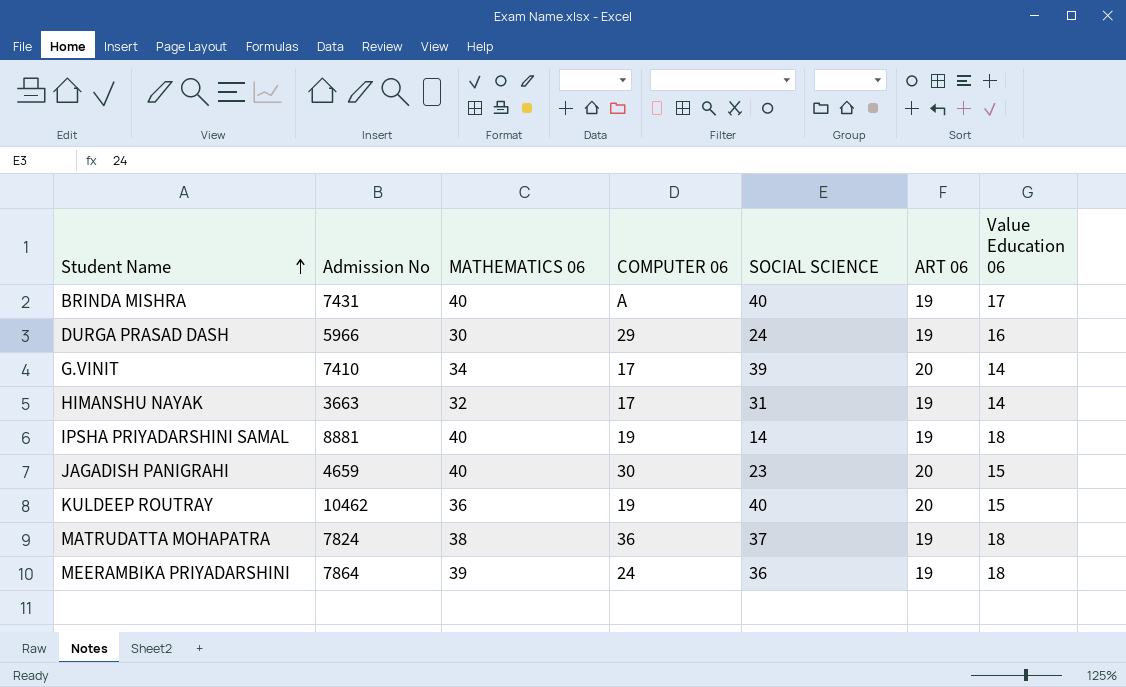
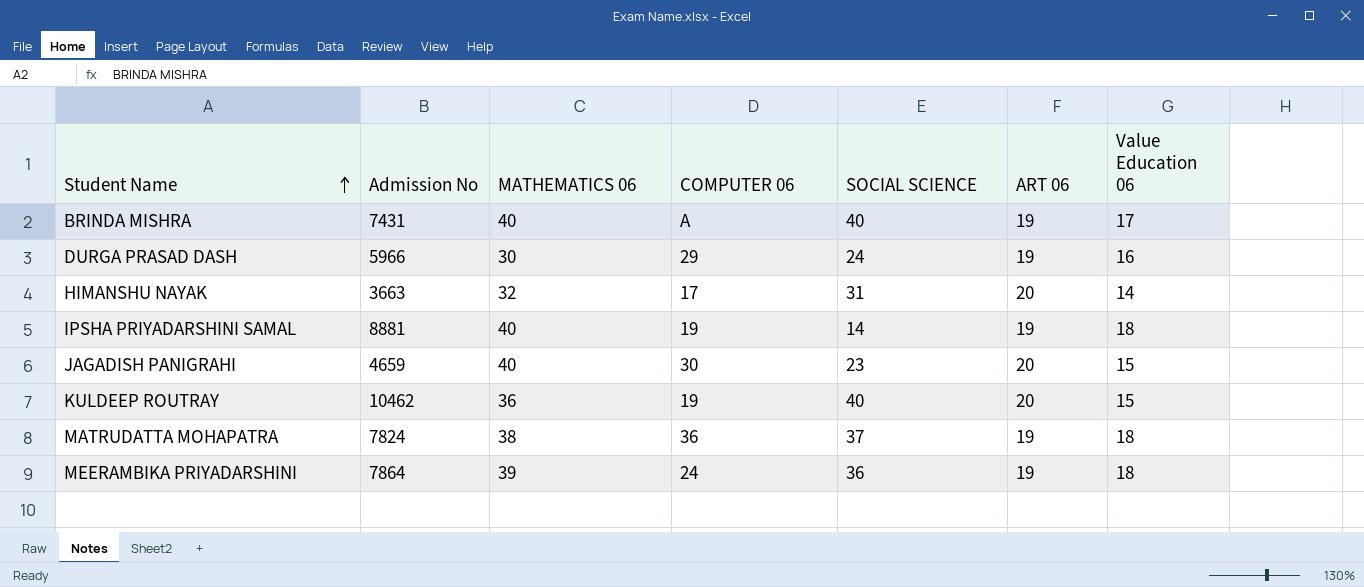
row G.VINIT: 7410 | 34 | 17 | 39 | 20 | 14 -> none
HIMANSHU NAYAK | ART 06: 19 -> 20

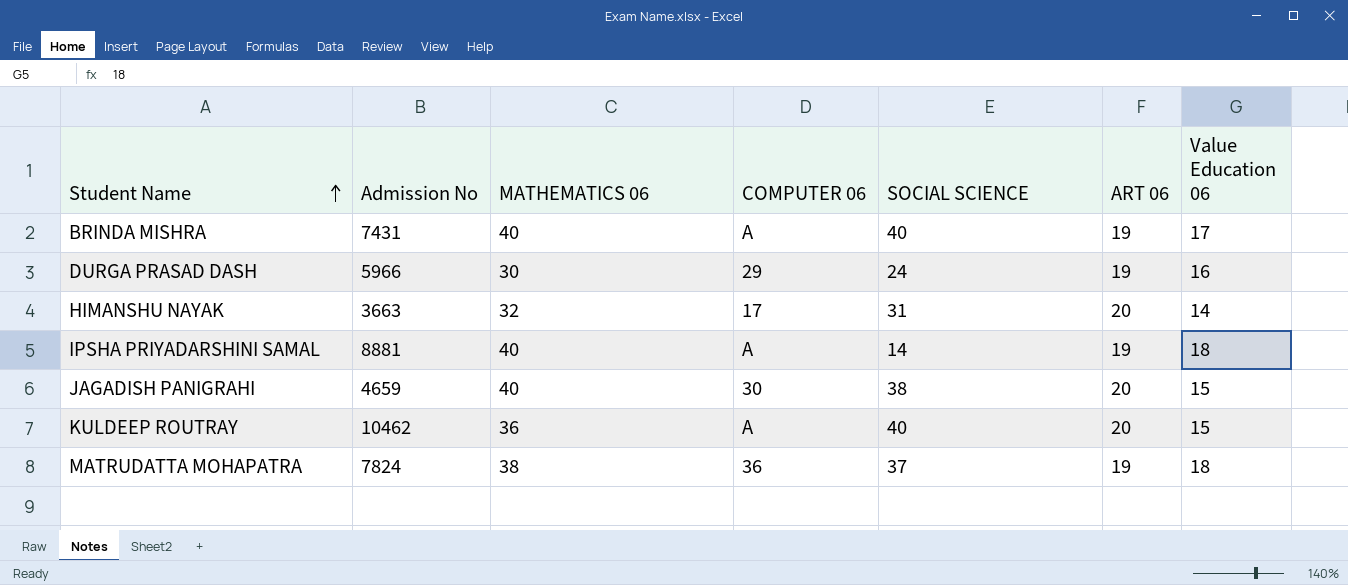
row MEERAMBIKA PRIYADARSHINI: 7864 | 39 | 24 | 36 | 19 | 18 -> none
IPSHA PRIYADARSHINI SAMAL | COMPUTER 06: 19 -> A
JAGADISH PANIGRAHI | SOCIAL SCIENCE: 23 -> 38
KULDEEP ROUTRAY | COMPUTER 06: 19 -> A

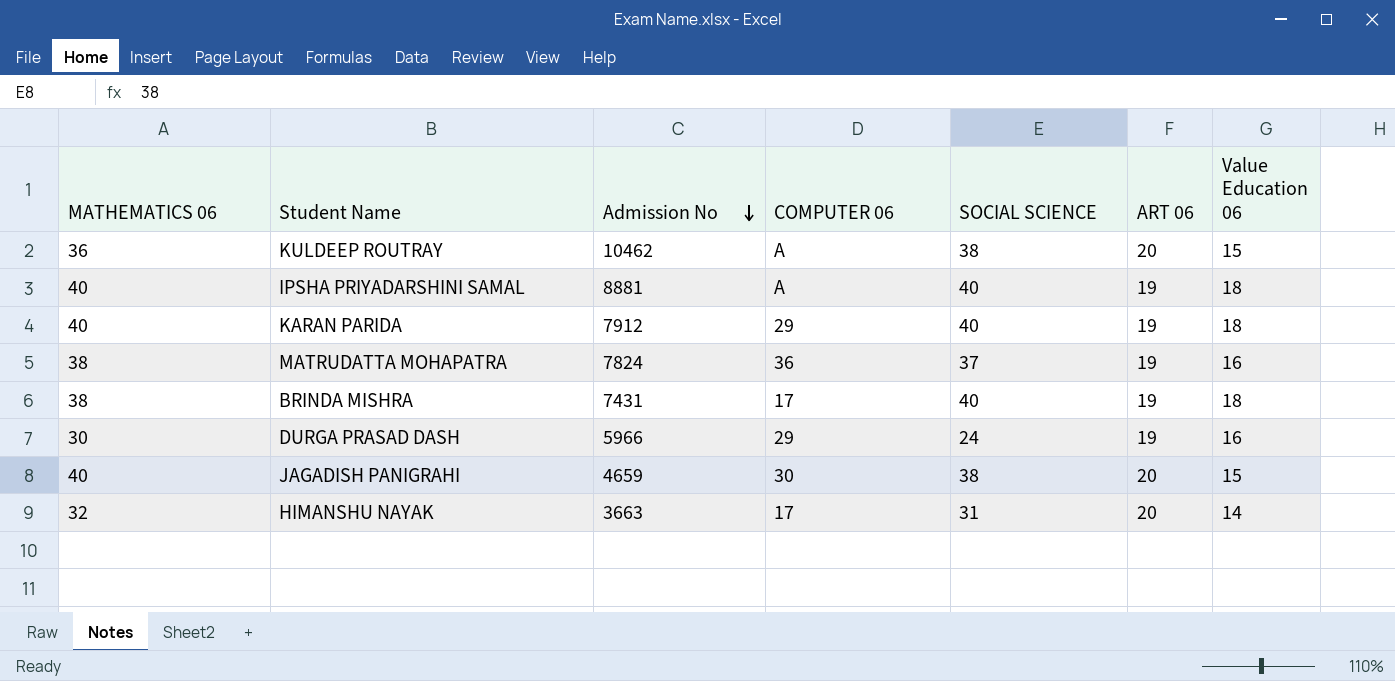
row order: Student Name ascending -> Admission No descending
column MATHEMATICS 06 | position: 3 -> 1
KULDEEP ROUTRAY | SOCIAL SCIENCE: 40 -> 38
IPSHA PRIYADARSHINI SAMAL | SOCIAL SCIENCE: 14 -> 40
row KARAN PARIDA: none -> 40 | 7912 | 29 | 40 | 19 | 18
MATRUDATTA MOHAPATRA | Value Education 06: 18 -> 16
BRINDA MISHRA | MATHEMATICS 06: 40 -> 38
BRINDA MISHRA | COMPUTER 06: A -> 17
BRINDA MISHRA | Value Education 06: 17 -> 18

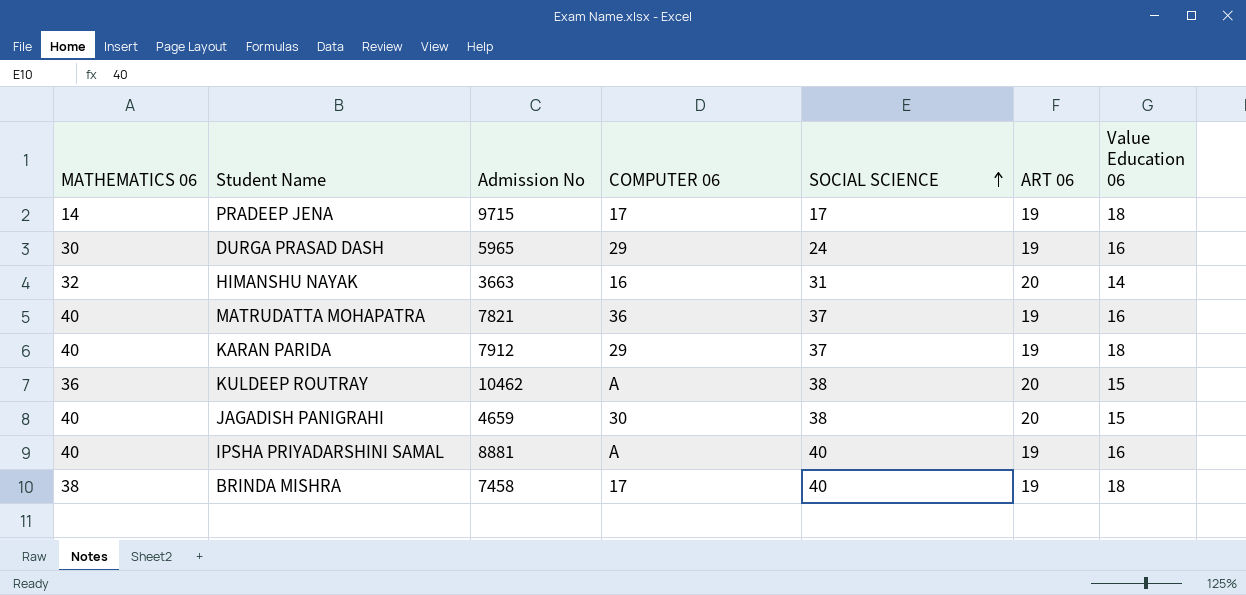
row order: Admission No descending -> SOCIAL SCIENCE ascending
row PRADEEP JENA: none -> 14 | 9715 | 17 | 17 | 19 | 18
DURGA PRASAD DASH | Admission No: 5966 -> 5965
HIMANSHU NAYAK | COMPUTER 06: 17 -> 16
MATRUDATTA MOHAPATRA | MATHEMATICS 06: 38 -> 40
MATRUDATTA MOHAPATRA | Admission No: 7824 -> 7821
KARAN PARIDA | SOCIAL SCIENCE: 40 -> 37
IPSHA PRIYADARSHINI SAMAL | Value Education 06: 18 -> 16
BRINDA MISHRA | Admission No: 7431 -> 7458

